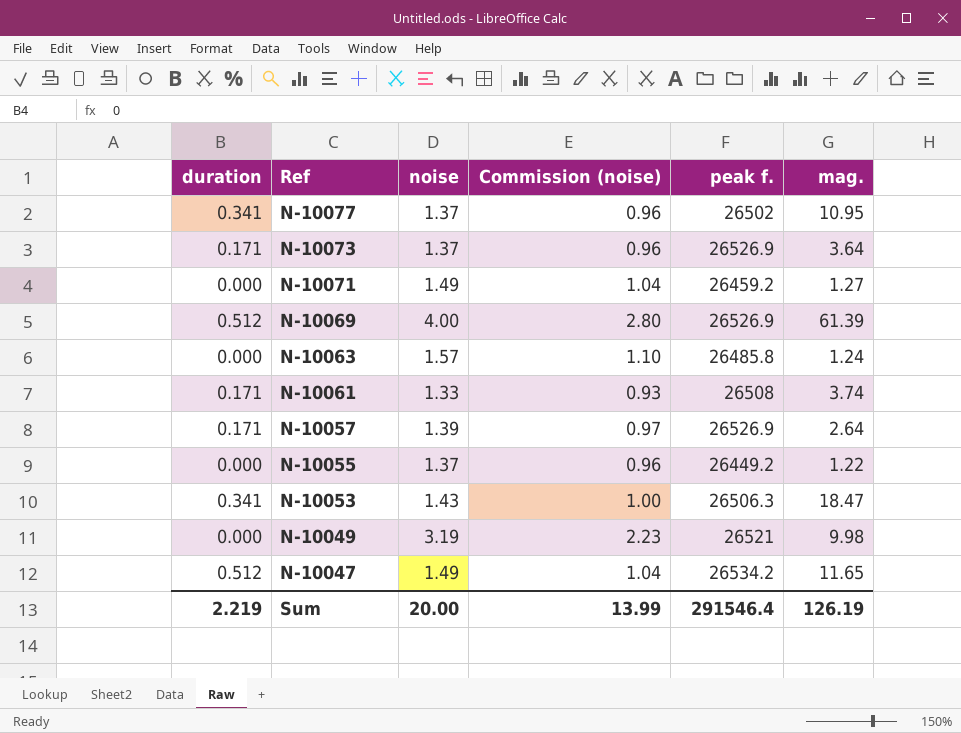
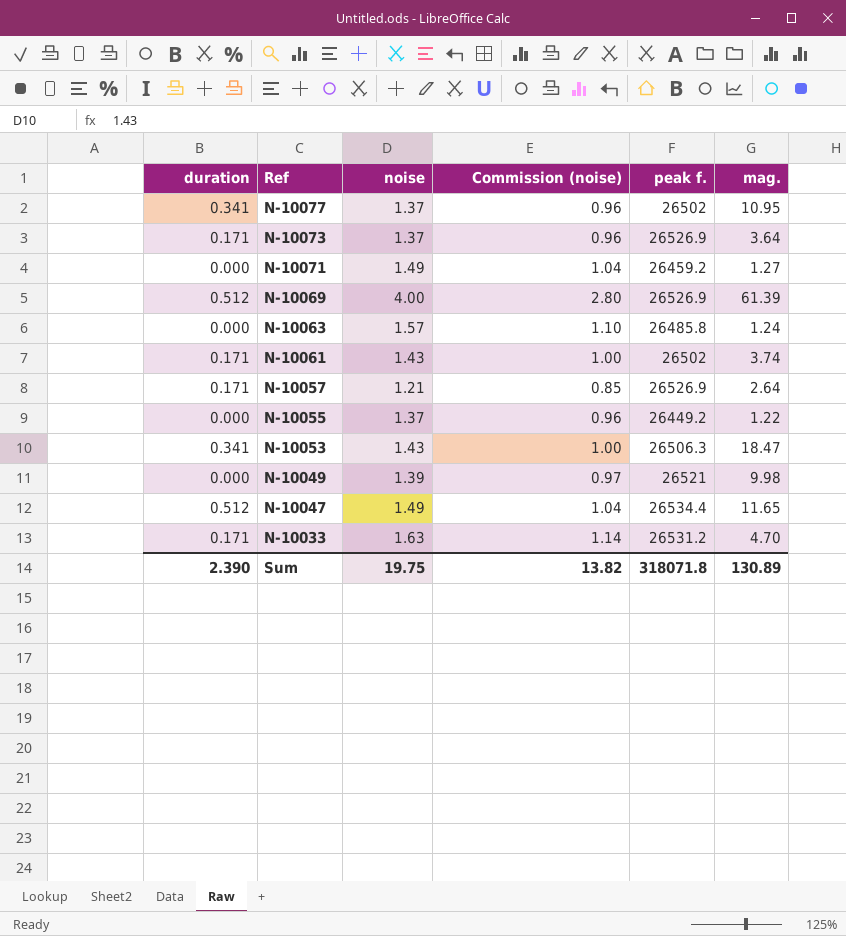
N-10061 | noise: 1.33 -> 1.43
N-10061 | Commission (noise): 0.93 -> 1.00
N-10061 | peak f.: 26508 -> 26502
N-10057 | noise: 1.39 -> 1.21
N-10057 | Commission (noise): 0.97 -> 0.85
N-10049 | noise: 3.19 -> 1.39
N-10049 | Commission (noise): 2.23 -> 0.97
N-10047 | peak f.: 26534.2 -> 26534.4
row N-10033: none -> 0.171 | 1.63 | 1.14 | 26531.2 | 4.70
Sum | duration: 2.219 -> 2.390
Sum | noise: 20.00 -> 19.75
Sum | Commission (noise): 13.99 -> 13.82
Sum | peak f.: 291546.4 -> 318071.8
Sum | mag.: 126.19 -> 130.89

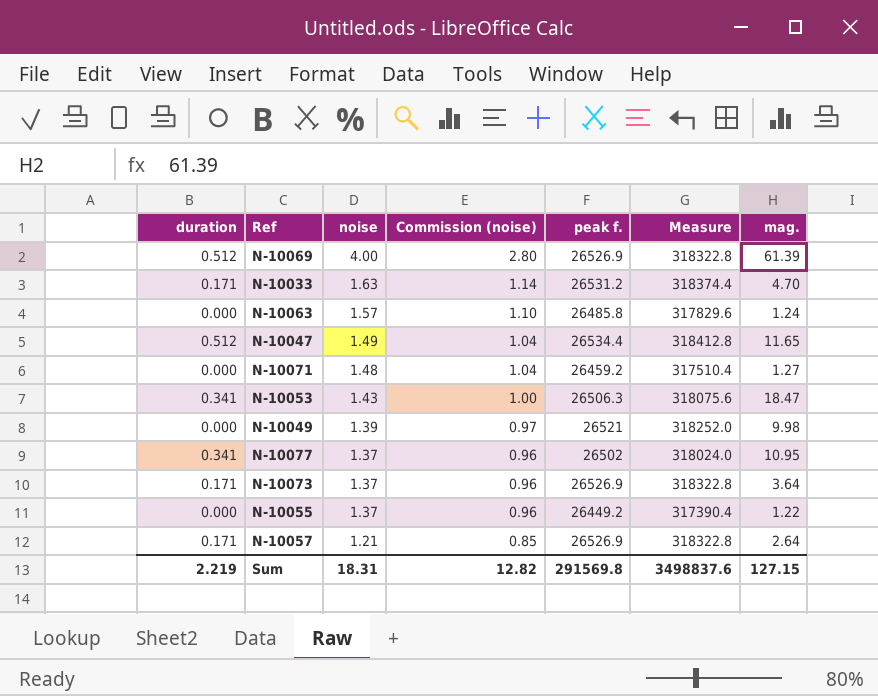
row order: Ref descending -> noise descending
column Measure | formula: none -> [peak f.] * 12
row N-10061: 0.171 | 1.43 | 1.00 | 26502 | 3.74 -> none
N-10071 | noise: 1.49 -> 1.48
Sum | duration: 2.390 -> 2.219
Sum | noise: 19.75 -> 18.31
Sum | Commission (noise): 13.82 -> 12.82
Sum | peak f.: 318071.8 -> 291569.8
Sum | mag.: 130.89 -> 127.15

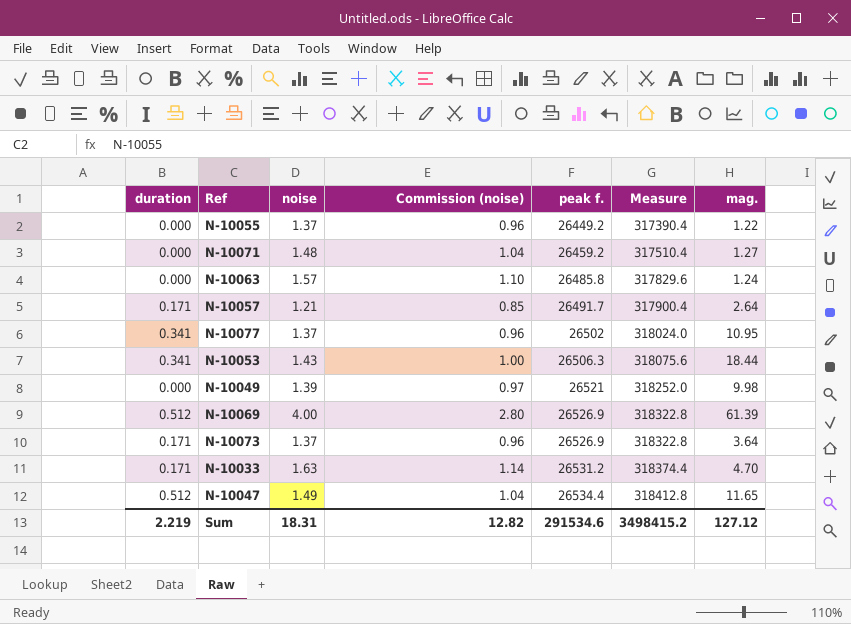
row order: noise descending -> peak f. ascending
N-10057 | peak f.: 26526.9 -> 26491.7
N-10057 | Measure: 318322.8 -> 317900.4
N-10053 | mag.: 18.47 -> 18.44
Sum | peak f.: 291569.8 -> 291534.6
Sum | Measure: 3498837.6 -> 3498415.2
Sum | mag.: 127.15 -> 127.12

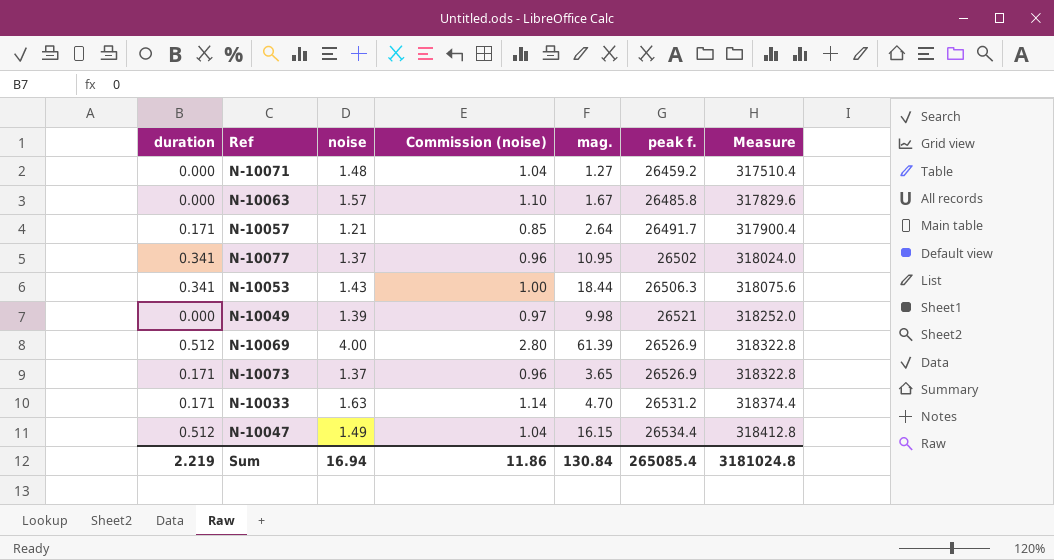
column mag. | position: 7 -> 5
row N-10055: 0.000 | 1.37 | 0.96 | 26449.2 | 317390.4 | 1.22 -> none
N-10063 | mag.: 1.24 -> 1.67
N-10073 | mag.: 3.64 -> 3.65
N-10047 | mag.: 11.65 -> 16.15
Sum | noise: 18.31 -> 16.94
Sum | Commission (noise): 12.82 -> 11.86
Sum | mag.: 127.12 -> 130.84
Sum | peak f.: 291534.6 -> 265085.4
Sum | Measure: 3498415.2 -> 3181024.8

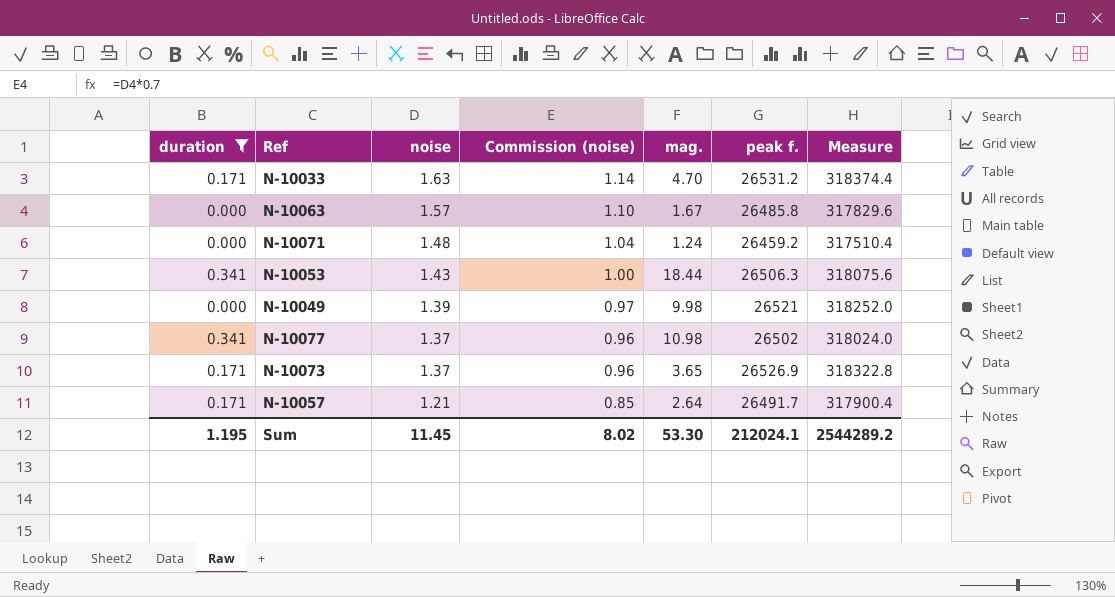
filter: none -> duration != 0.512
row order: peak f. ascending -> noise descending
N-10071 | mag.: 1.27 -> 1.24
N-10077 | mag.: 10.95 -> 10.98
Sum | duration: 2.219 -> 1.195
Sum | noise: 16.94 -> 11.45
Sum | Commission (noise): 11.86 -> 8.02
Sum | mag.: 130.84 -> 53.30
Sum | peak f.: 265085.4 -> 212024.1
Sum | Measure: 3181024.8 -> 2544289.2

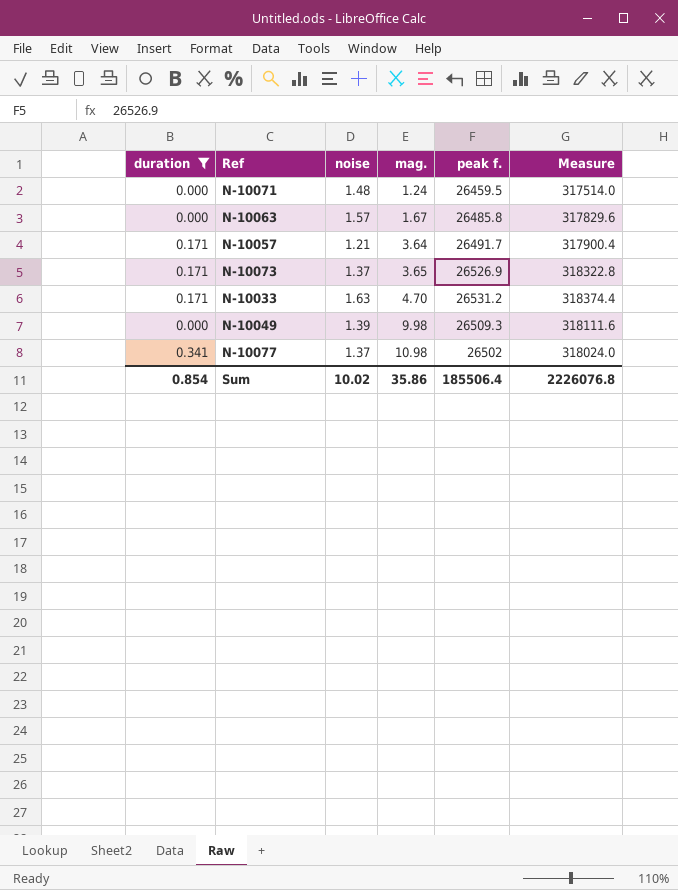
row order: noise descending -> mag. ascending
column Commission (noise) | formula: [noise] * 0.7 -> none
row N-10053: 0.341 | 1.43 | 1.00 | 18.44 | 26506.3 | 318075.6 -> none
N-10071 | peak f.: 26459.2 -> 26459.5
N-10071 | Measure: 317510.4 -> 317514.0
N-10057 | mag.: 2.64 -> 3.64
N-10049 | peak f.: 26521 -> 26509.3
N-10049 | Measure: 318252.0 -> 318111.6
Sum | duration: 1.195 -> 0.854
Sum | noise: 11.45 -> 10.02
Sum | mag.: 53.30 -> 35.86
Sum | peak f.: 212024.1 -> 185506.4
Sum | Measure: 2544289.2 -> 2226076.8

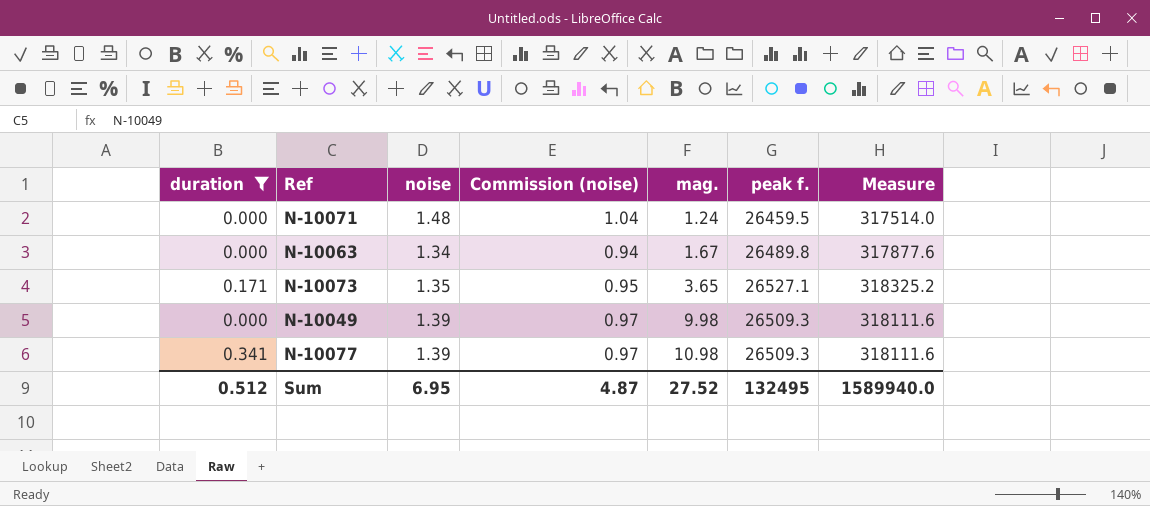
column Commission (noise) | formula: none -> [noise] * 0.7
row N-10057: 0.171 | 1.21 | 3.64 | 26491.7 | 317900.4 -> none
row N-10033: 0.171 | 1.63 | 4.70 | 26531.2 | 318374.4 -> none
N-10063 | noise: 1.57 -> 1.34
N-10063 | peak f.: 26485.8 -> 26489.8
N-10063 | Measure: 317829.6 -> 317877.6
N-10073 | noise: 1.37 -> 1.35
N-10073 | peak f.: 26526.9 -> 26527.1
N-10073 | Measure: 318322.8 -> 318325.2
N-10077 | noise: 1.37 -> 1.39
N-10077 | peak f.: 26502 -> 26509.3
N-10077 | Measure: 318024.0 -> 318111.6
Sum | duration: 0.854 -> 0.512
Sum | noise: 10.02 -> 6.95
Sum | mag.: 35.86 -> 27.52
Sum | peak f.: 185506.4 -> 132495
Sum | Measure: 2226076.8 -> 1589940.0

